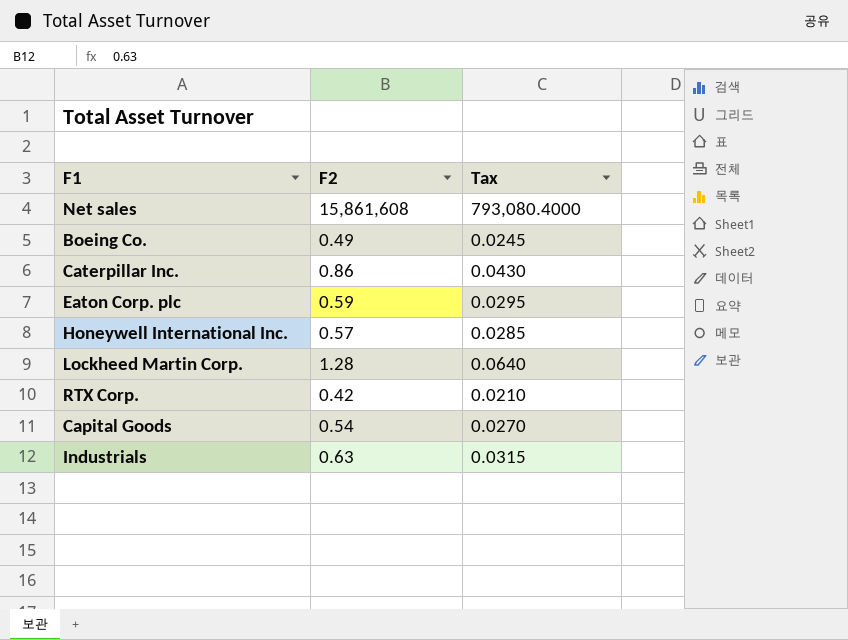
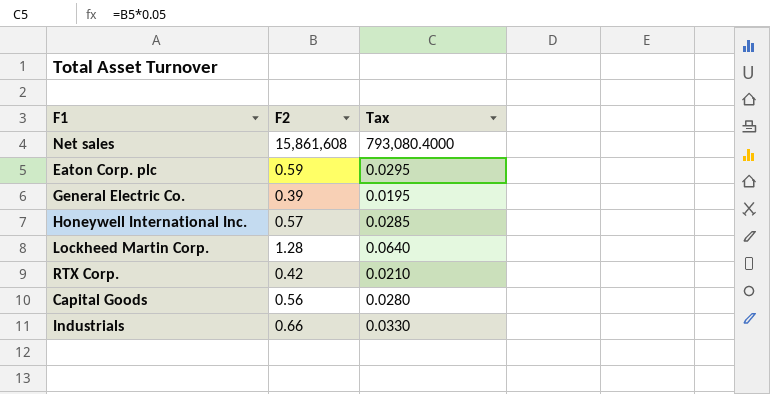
row Boeing Co.: 0.49 | 0.0245 -> none
row Caterpillar Inc.: 0.86 | 0.0430 -> none
row General Electric Co.: none -> 0.39 | 0.0195
Capital Goods | F2: 0.54 -> 0.56
Capital Goods | Tax: 0.0270 -> 0.0280
Industrials | F2: 0.63 -> 0.66
Industrials | Tax: 0.0315 -> 0.0330

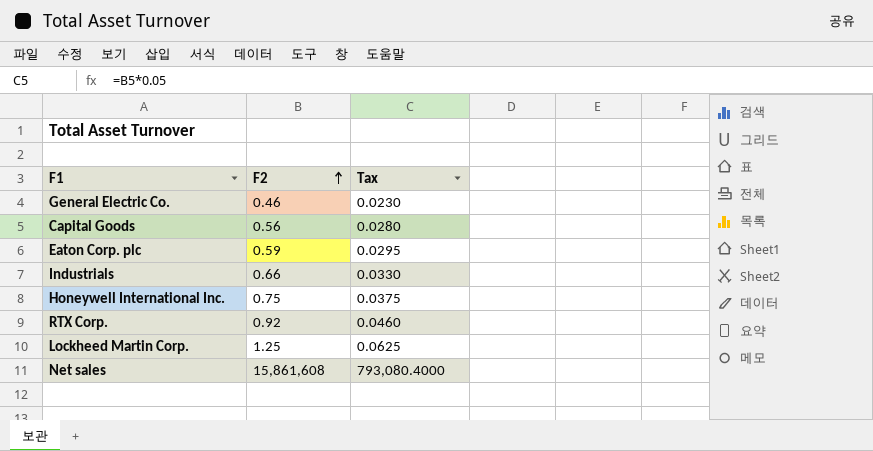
row order: none -> F2 ascending
General Electric Co. | F2: 0.39 -> 0.46
General Electric Co. | Tax: 0.0195 -> 0.0230
Honeywell International Inc. | F2: 0.57 -> 0.75
Honeywell International Inc. | Tax: 0.0285 -> 0.0375
RTX Corp. | F2: 0.42 -> 0.92
RTX Corp. | Tax: 0.0210 -> 0.0460
Lockheed Martin Corp. | F2: 1.28 -> 1.25
Lockheed Martin Corp. | Tax: 0.0640 -> 0.0625

